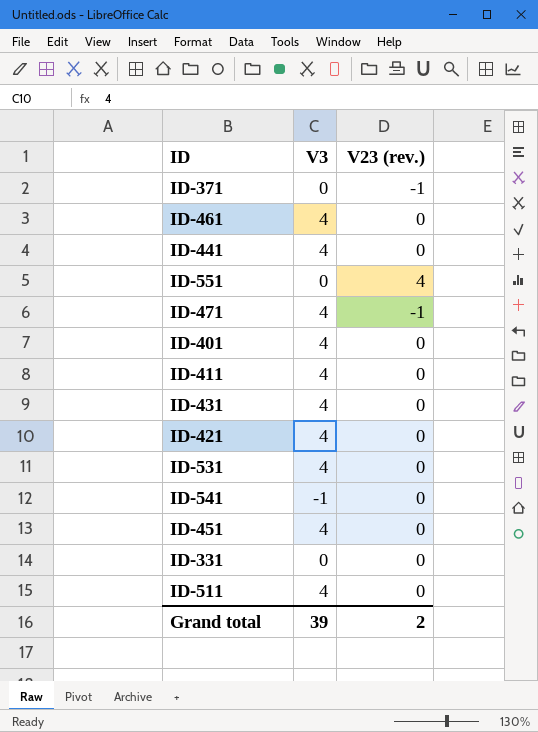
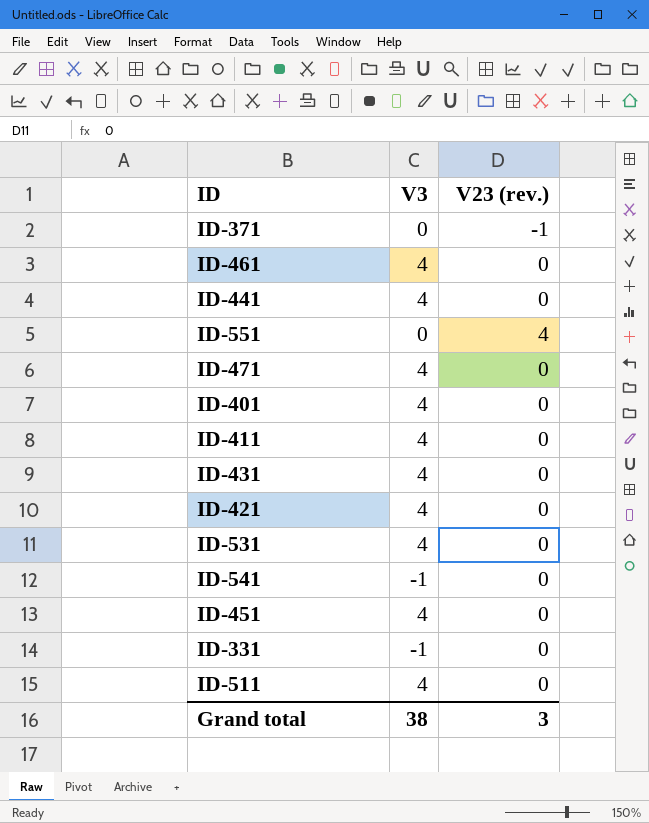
ID-471 | V23 (rev.): -1 -> 0
ID-331 | V3: 0 -> -1
Grand total | V3: 39 -> 38
Grand total | V23 (rev.): 2 -> 3

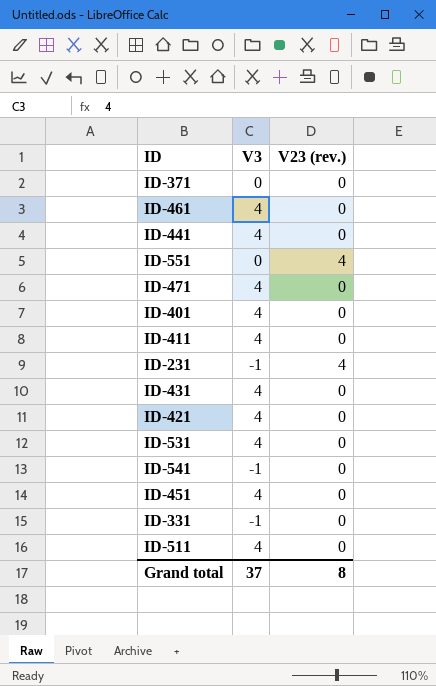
ID-371 | V23 (rev.): -1 -> 0
row ID-231: none -> -1 | 4
Grand total | V3: 38 -> 37
Grand total | V23 (rev.): 3 -> 8

